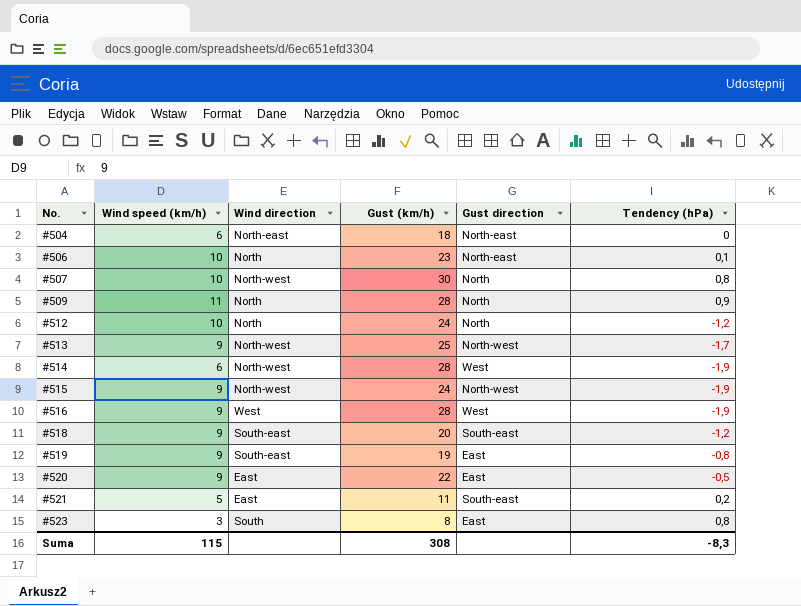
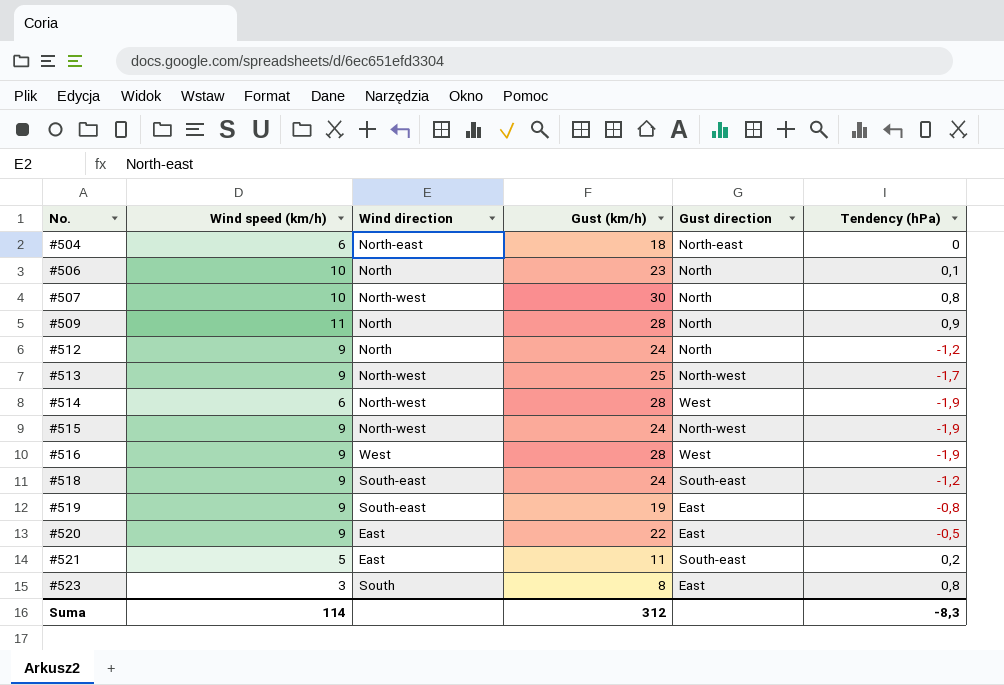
#506 | Gust direction: North-east -> North
#512 | Wind speed (km/h): 10 -> 9
#518 | Gust (km/h): 20 -> 24
Suma | Wind speed (km/h): 115 -> 114
Suma | Gust (km/h): 308 -> 312

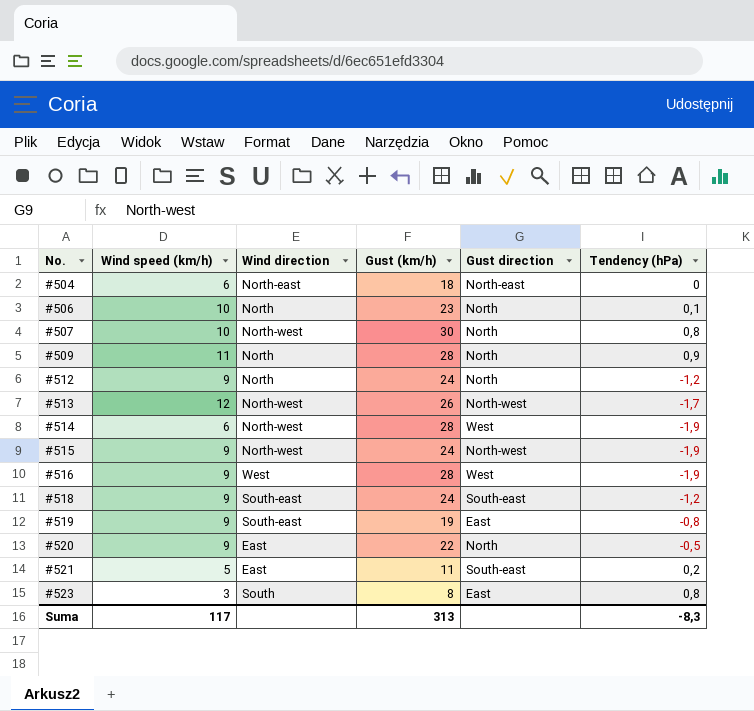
#513 | Wind speed (km/h): 9 -> 12
#513 | Gust (km/h): 25 -> 26
#520 | Gust direction: East -> North
Suma | Wind speed (km/h): 114 -> 117
Suma | Gust (km/h): 312 -> 313

